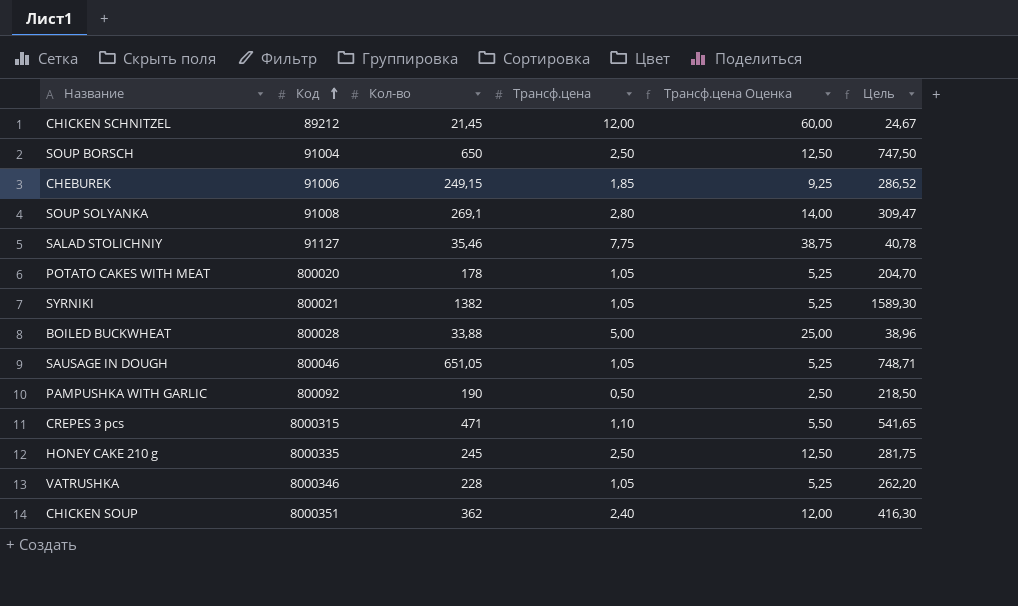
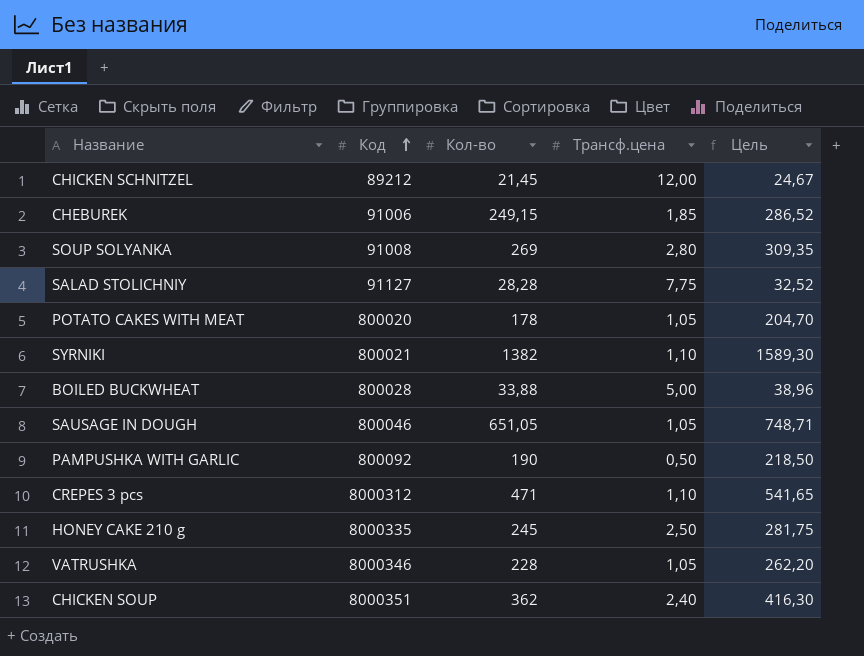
column Трансф.цена Оценка | formula: [Трансф.цена] * 5 -> none
row SOUP BORSCH: 91004 | 650 | 2,50 | 12,50 | 747,50 -> none
SOUP SOLYANKA | Кол-во: 269,1 -> 269
SOUP SOLYANKA | Цель: 309,47 -> 309,35
SALAD STOLICHNIY | Кол-во: 35,46 -> 28,28
SALAD STOLICHNIY | Цель: 40,78 -> 32,52
SYRNIKI | Трансф.цена: 1,05 -> 1,10
CREPES 3 pcs | Код: 8000315 -> 8000312

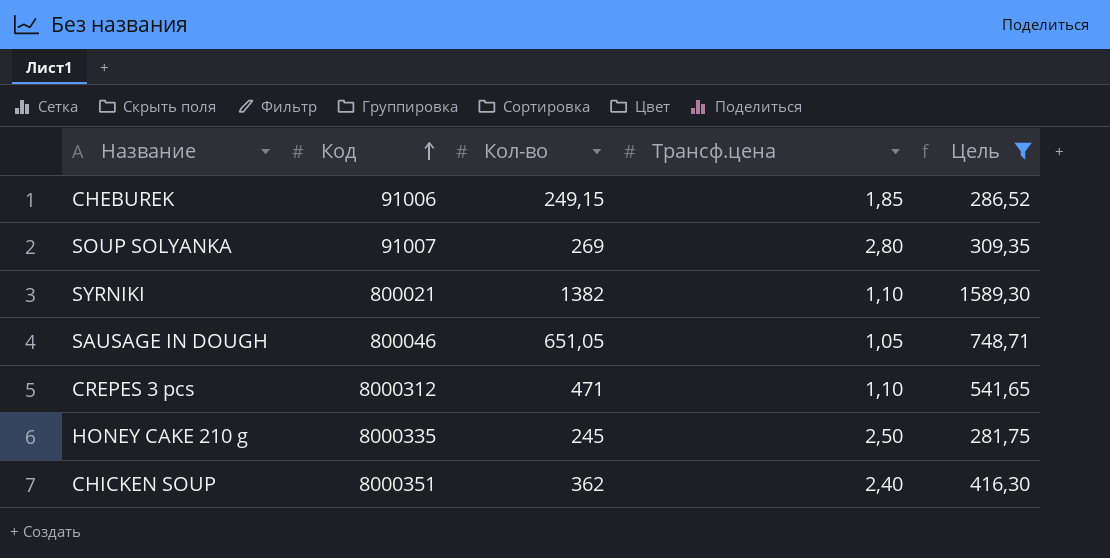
filter: none -> Цель >= 281,75
SOUP SOLYANKA | Код: 91008 -> 91007

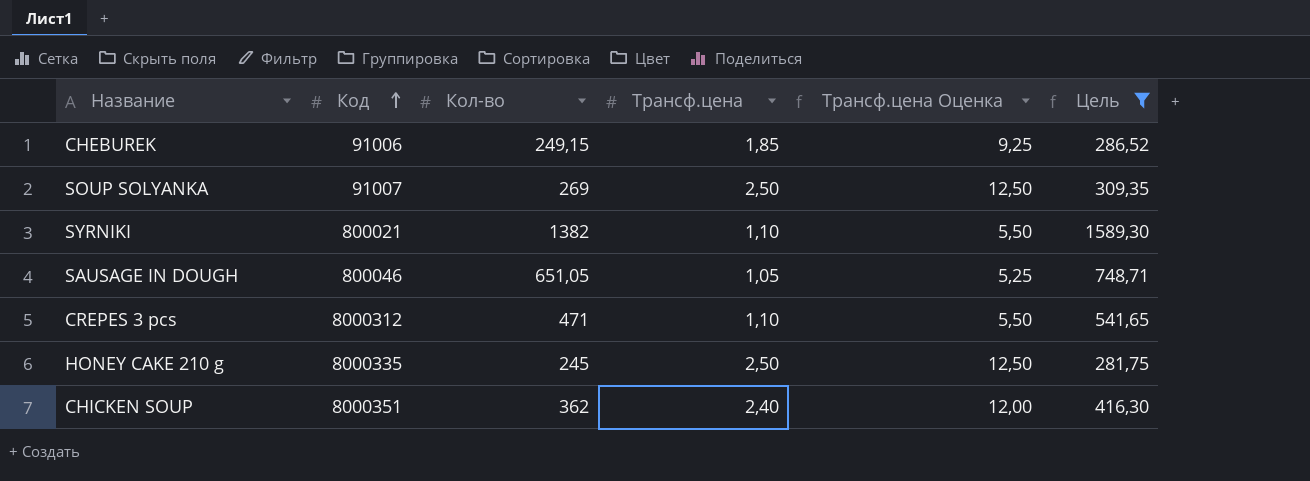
column Трансф.цена Оценка | formula: none -> [Трансф.цена] * 5
SOUP SOLYANKA | Трансф.цена: 2,80 -> 2,50

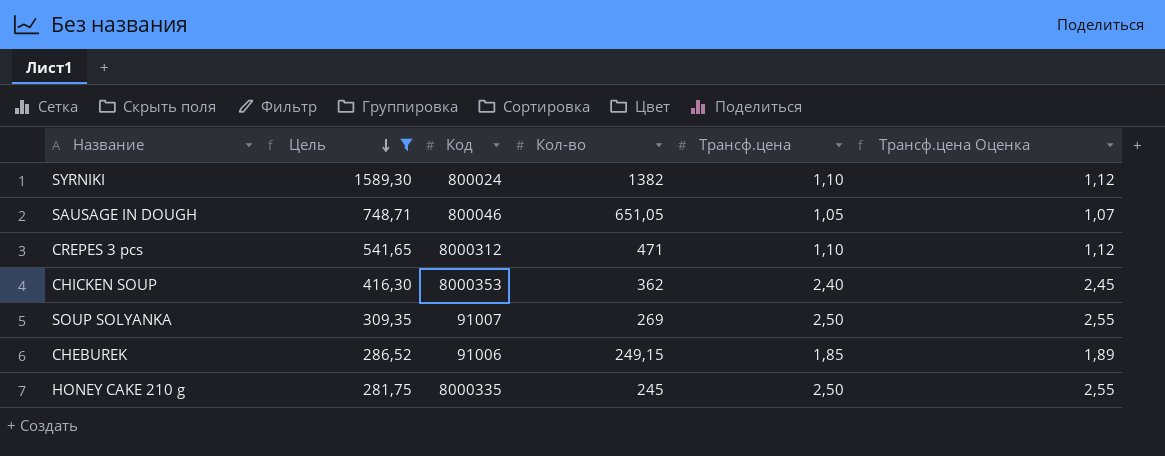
row order: Код ascending -> Цель descending
column Цель | position: 6 -> 2
column Трансф.цена Оценка | formula: [Трансф.цена] * 5 -> [Трансф.цена] * 1,02
SYRNIKI | Код: 800021 -> 800024
CHICKEN SOUP | Код: 8000351 -> 8000353

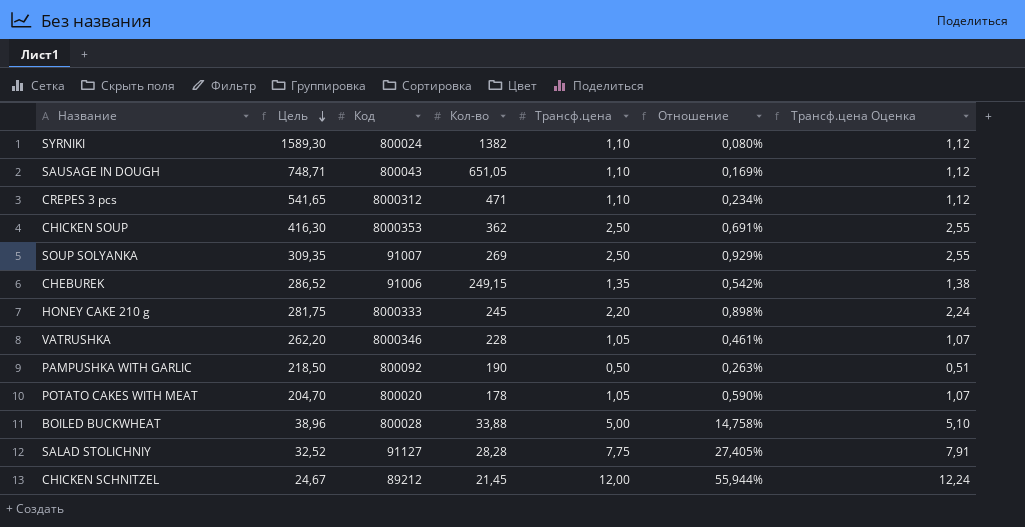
filter: Цель >= 281,75 -> none
column Отношение | formula: none -> [Трансф.цена] / [Кол-во]
SAUSAGE IN DOUGH | Код: 800046 -> 800043
SAUSAGE IN DOUGH | Трансф.цена: 1,05 -> 1,10
SAUSAGE IN DOUGH | Трансф.цена Оценка: 1,07 -> 1,12
CHICKEN SOUP | Трансф.цена: 2,40 -> 2,50
CHICKEN SOUP | Трансф.цена Оценка: 2,45 -> 2,55
CHEBUREK | Трансф.цена: 1,85 -> 1,35
CHEBUREK | Трансф.цена Оценка: 1,89 -> 1,38
HONEY CAKE 210 g | Код: 8000335 -> 8000333
HONEY CAKE 210 g | Трансф.цена: 2,50 -> 2,20
HONEY CAKE 210 g | Трансф.цена Оценка: 2,55 -> 2,24

